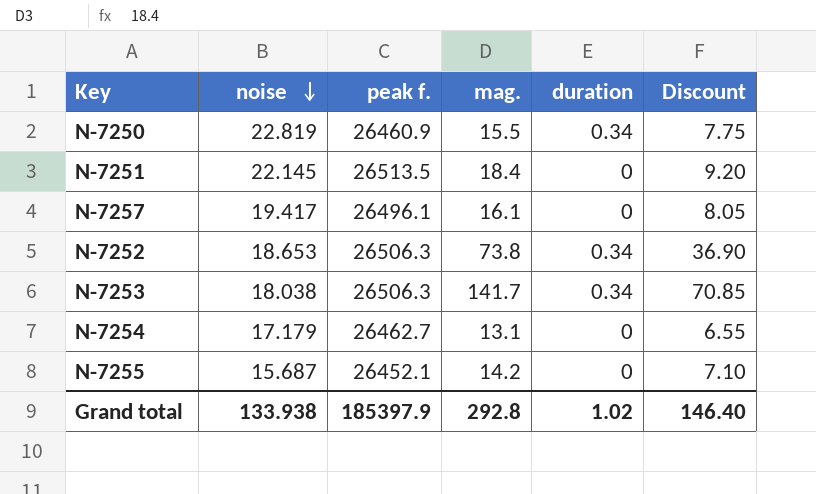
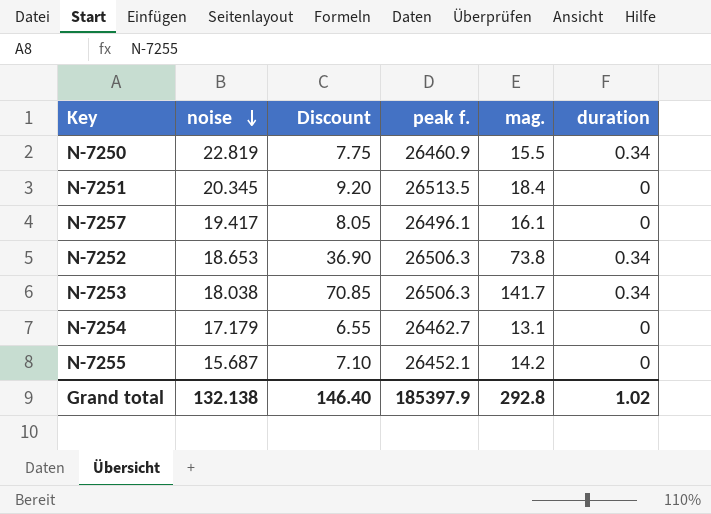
column Discount | position: 6 -> 3
N-7251 | noise: 22.145 -> 20.345
Grand total | noise: 133.938 -> 132.138

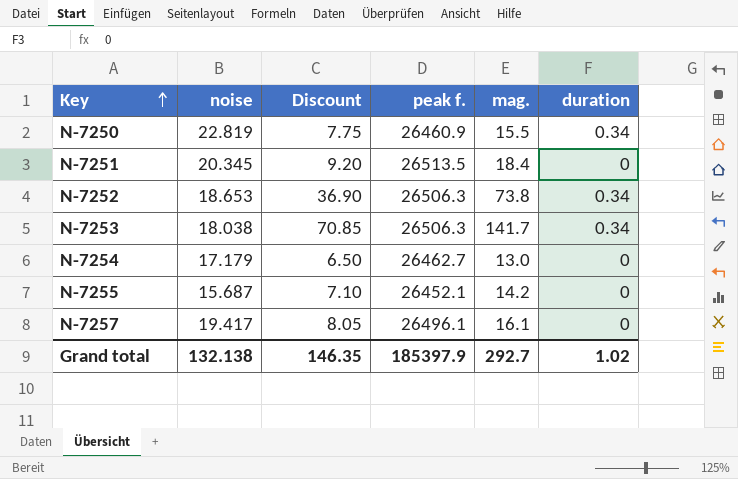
row order: noise descending -> Key ascending
N-7254 | Discount: 6.55 -> 6.50
N-7254 | mag.: 13.1 -> 13.0
Grand total | Discount: 146.40 -> 146.35
Grand total | mag.: 292.8 -> 292.7

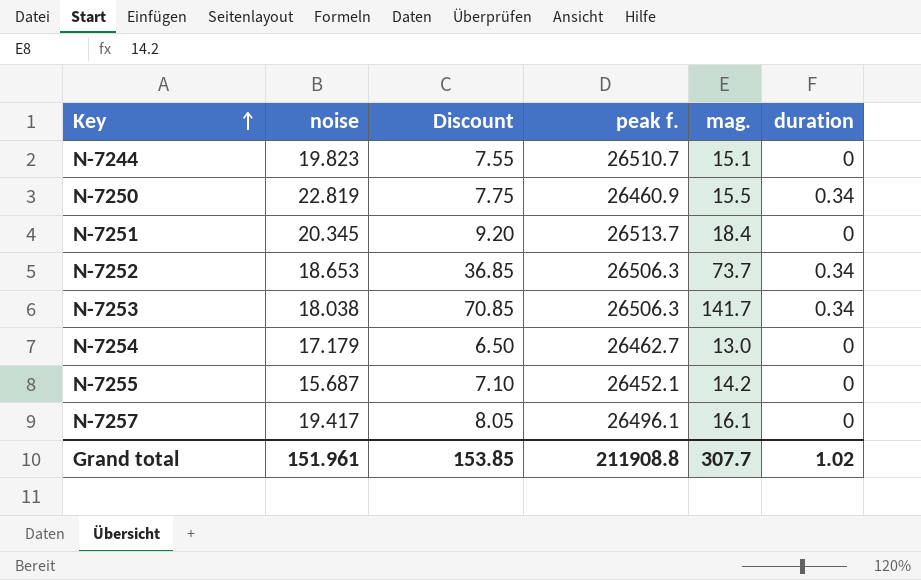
row N-7244: none -> 19.823 | 7.55 | 26510.7 | 15.1 | 0
N-7251 | peak f.: 26513.5 -> 26513.7
N-7252 | Discount: 36.90 -> 36.85
N-7252 | mag.: 73.8 -> 73.7
Grand total | noise: 132.138 -> 151.961
Grand total | Discount: 146.35 -> 153.85
Grand total | peak f.: 185397.9 -> 211908.8
Grand total | mag.: 292.7 -> 307.7

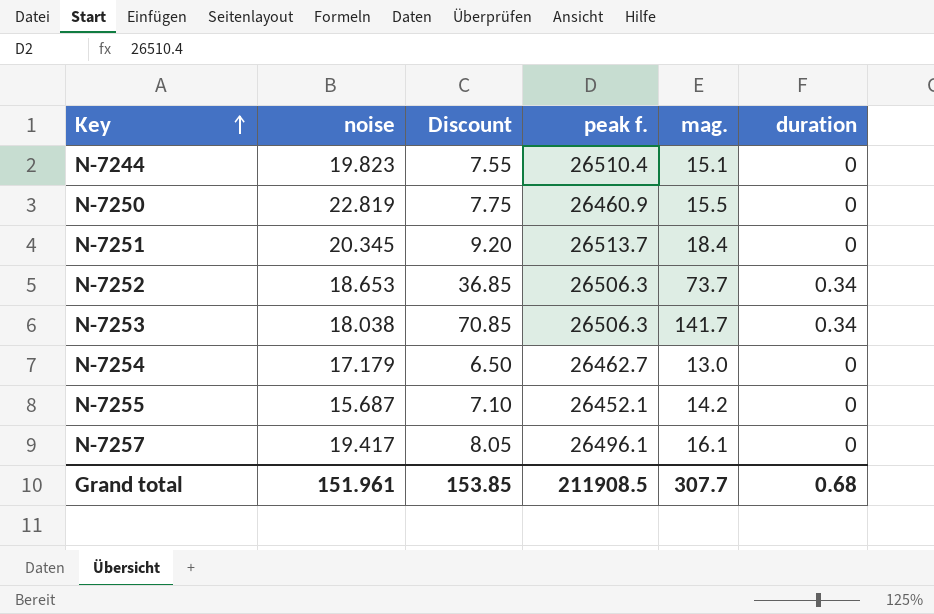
N-7244 | peak f.: 26510.7 -> 26510.4
N-7250 | duration: 0.34 -> 0
Grand total | peak f.: 211908.8 -> 211908.5
Grand total | duration: 1.02 -> 0.68

